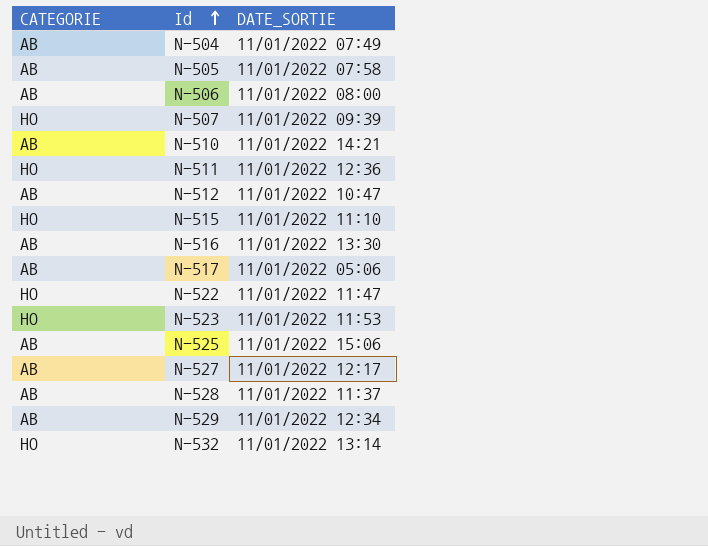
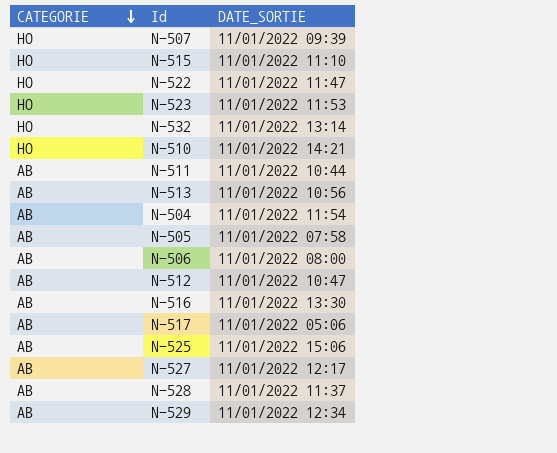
row order: Id ascending -> CATEGORIE descending
N-510 | CATEGORIE: AB -> HO
N-511 | CATEGORIE: HO -> AB
N-511 | DATE_SORTIE: 11/01/2022 12:36 -> 11/01/2022 10:44
row N-513: none -> AB | 11/01/2022 10:56
N-504 | DATE_SORTIE: 11/01/2022 07:49 -> 11/01/2022 11:54

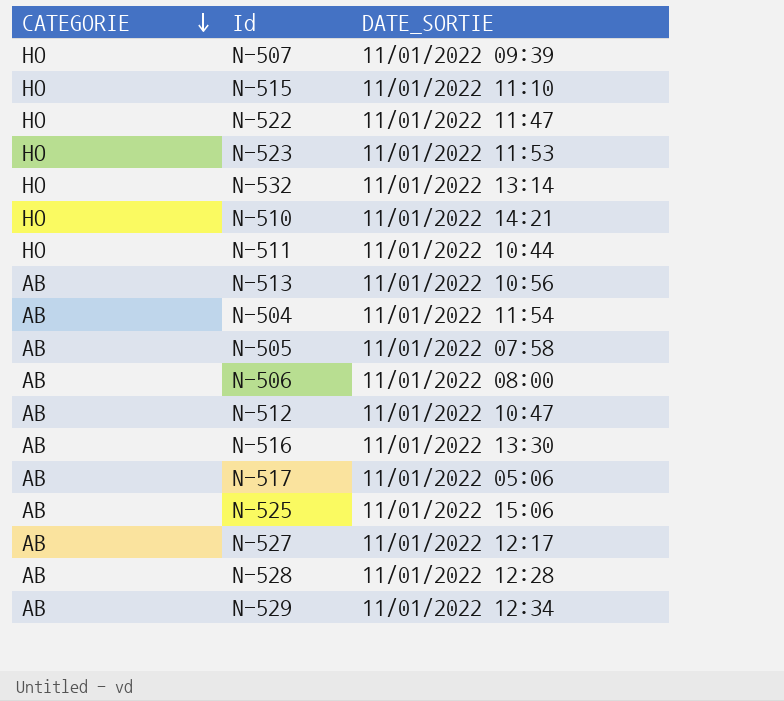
N-511 | CATEGORIE: AB -> HO
N-528 | DATE_SORTIE: 11/01/2022 11:37 -> 11/01/2022 12:28

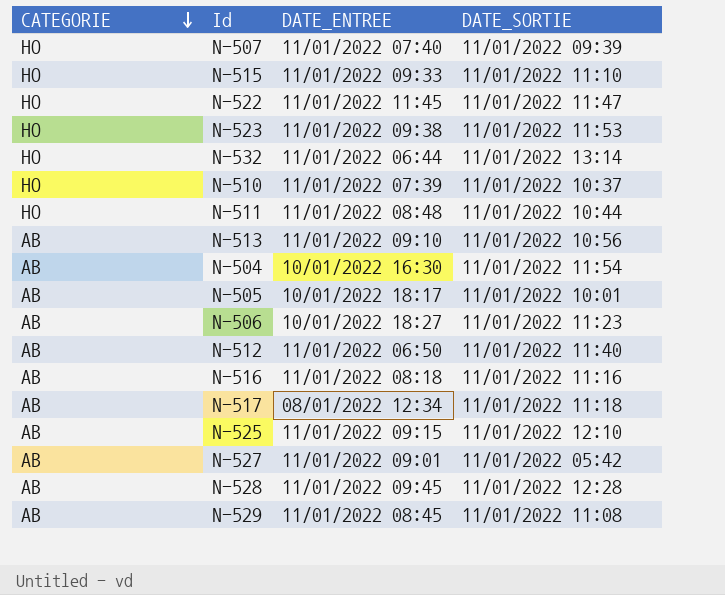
column DATE_ENTREE | position: none -> 3
N-510 | DATE_SORTIE: 11/01/2022 14:21 -> 11/01/2022 10:37
N-505 | DATE_SORTIE: 11/01/2022 07:58 -> 11/01/2022 10:01
N-506 | DATE_SORTIE: 11/01/2022 08:00 -> 11/01/2022 11:23
N-512 | DATE_SORTIE: 11/01/2022 10:47 -> 11/01/2022 11:40
N-516 | DATE_SORTIE: 11/01/2022 13:30 -> 11/01/2022 11:16
N-517 | DATE_SORTIE: 11/01/2022 05:06 -> 11/01/2022 11:18
N-525 | DATE_SORTIE: 11/01/2022 15:06 -> 11/01/2022 12:10
N-527 | DATE_SORTIE: 11/01/2022 12:17 -> 11/01/2022 05:42
N-529 | DATE_SORTIE: 11/01/2022 12:34 -> 11/01/2022 11:08

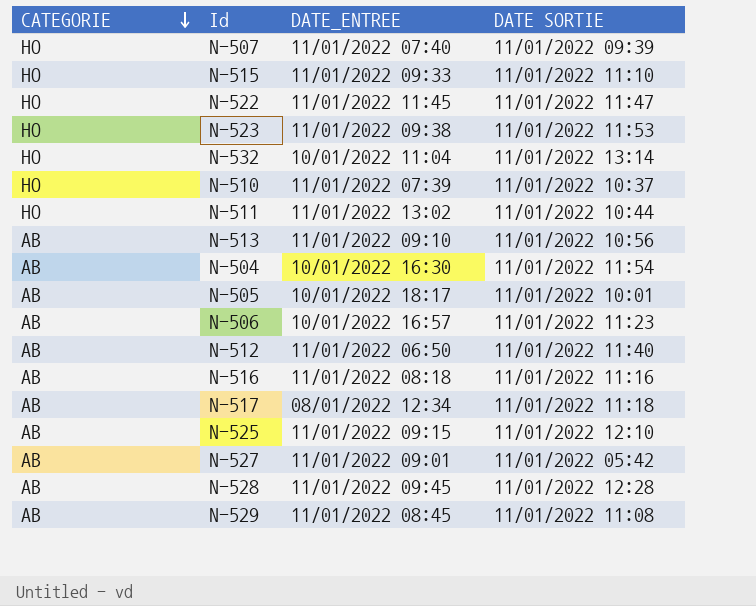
column name: DATE_SORTIE -> DATE SORTIE
N-532 | DATE_ENTREE: 11/01/2022 06:44 -> 10/01/2022 11:04
N-511 | DATE_ENTREE: 11/01/2022 08:48 -> 11/01/2022 13:02
N-506 | DATE_ENTREE: 10/01/2022 18:27 -> 10/01/2022 16:57

